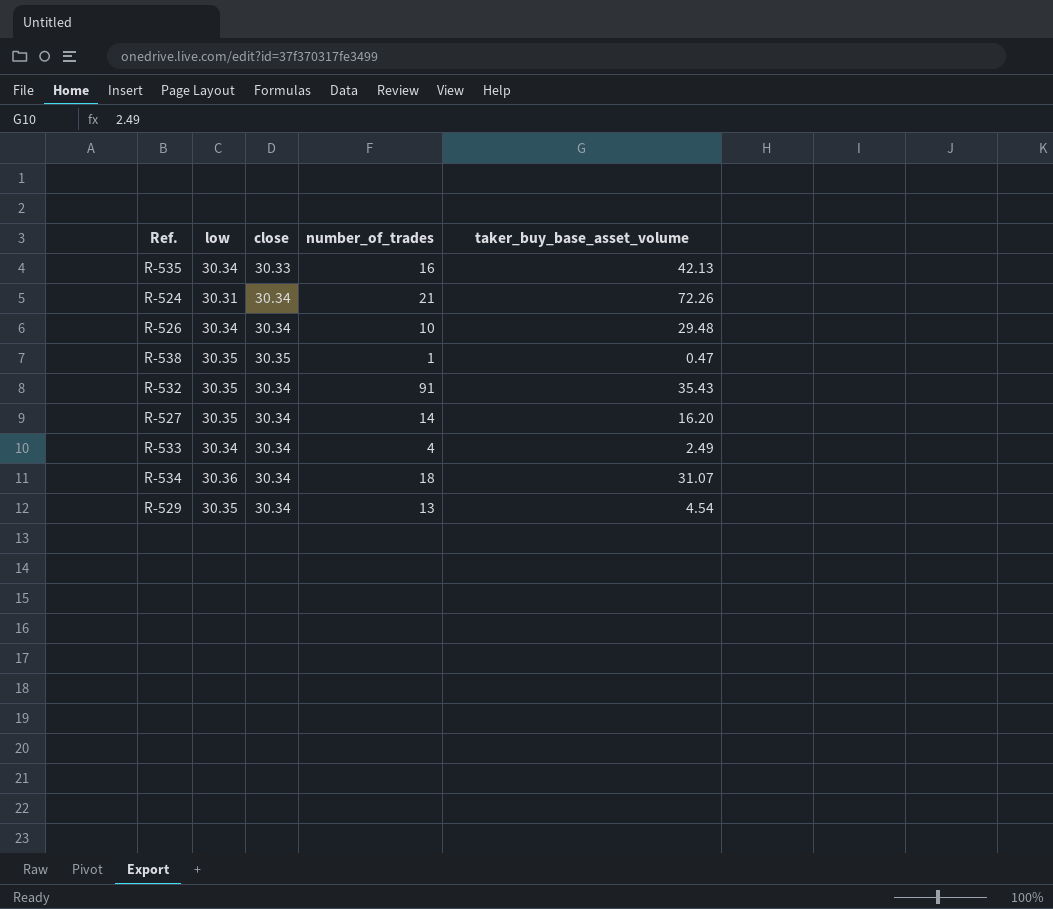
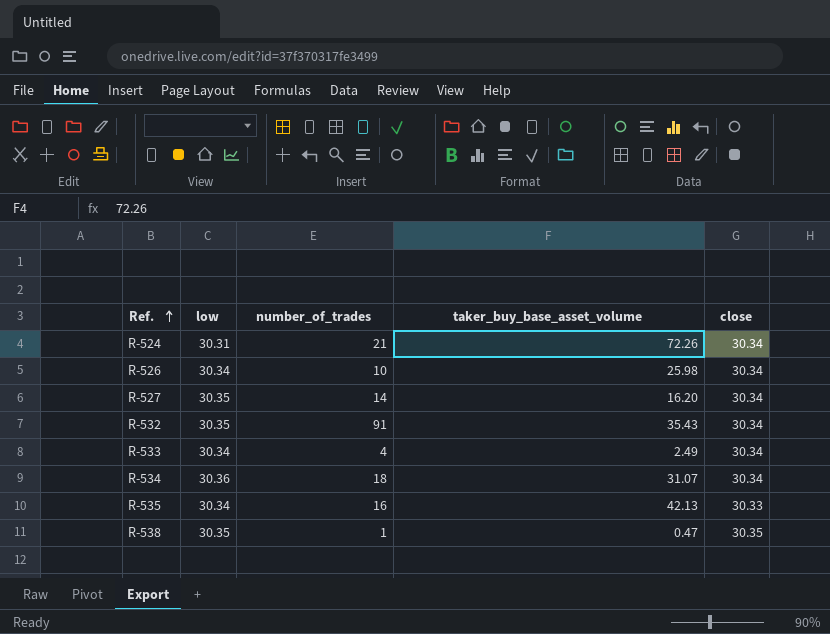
row order: none -> Ref. ascending
column close | position: 3 -> 5
row R-529: 30.35 | 30.34 | 13 | 4.54 -> none
R-526 | taker_buy_base_asset_volume: 29.48 -> 25.98

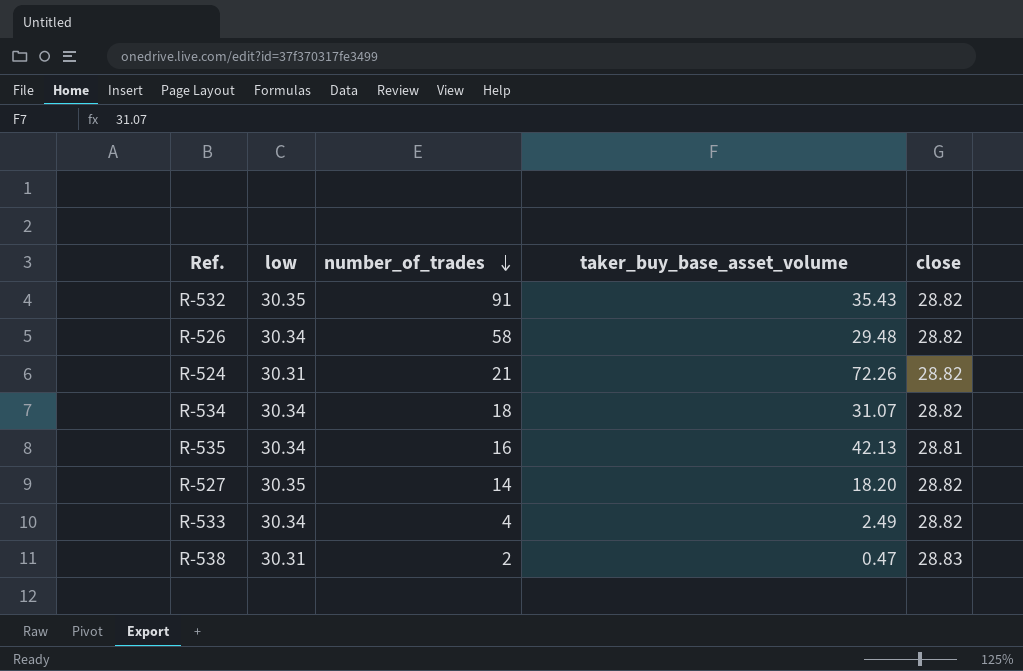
row order: Ref. ascending -> number_of_trades descending
R-532 | close: 30.34 -> 28.82
R-526 | number_of_trades: 10 -> 58
R-526 | taker_buy_base_asset_volume: 25.98 -> 29.48
R-526 | close: 30.34 -> 28.82
R-524 | close: 30.34 -> 28.82
R-534 | low: 30.36 -> 30.34
R-534 | close: 30.34 -> 28.82
R-535 | close: 30.33 -> 28.81
R-527 | taker_buy_base_asset_volume: 16.20 -> 18.20
R-527 | close: 30.34 -> 28.82
R-533 | close: 30.34 -> 28.82
R-538 | low: 30.35 -> 30.31
R-538 | number_of_trades: 1 -> 2
R-538 | close: 30.35 -> 28.83

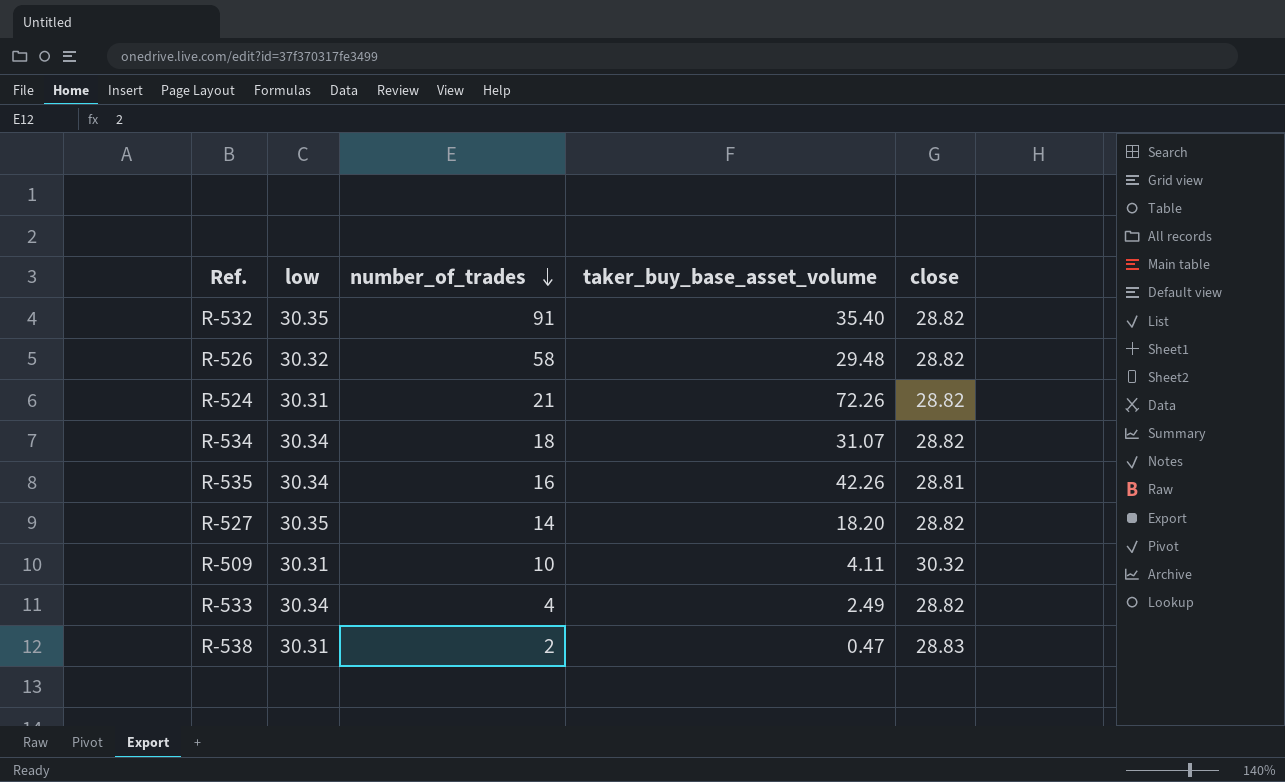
R-532 | taker_buy_base_asset_volume: 35.43 -> 35.40
R-526 | low: 30.34 -> 30.32
R-535 | taker_buy_base_asset_volume: 42.13 -> 42.26
row R-509: none -> 30.31 | 10 | 4.11 | 30.32

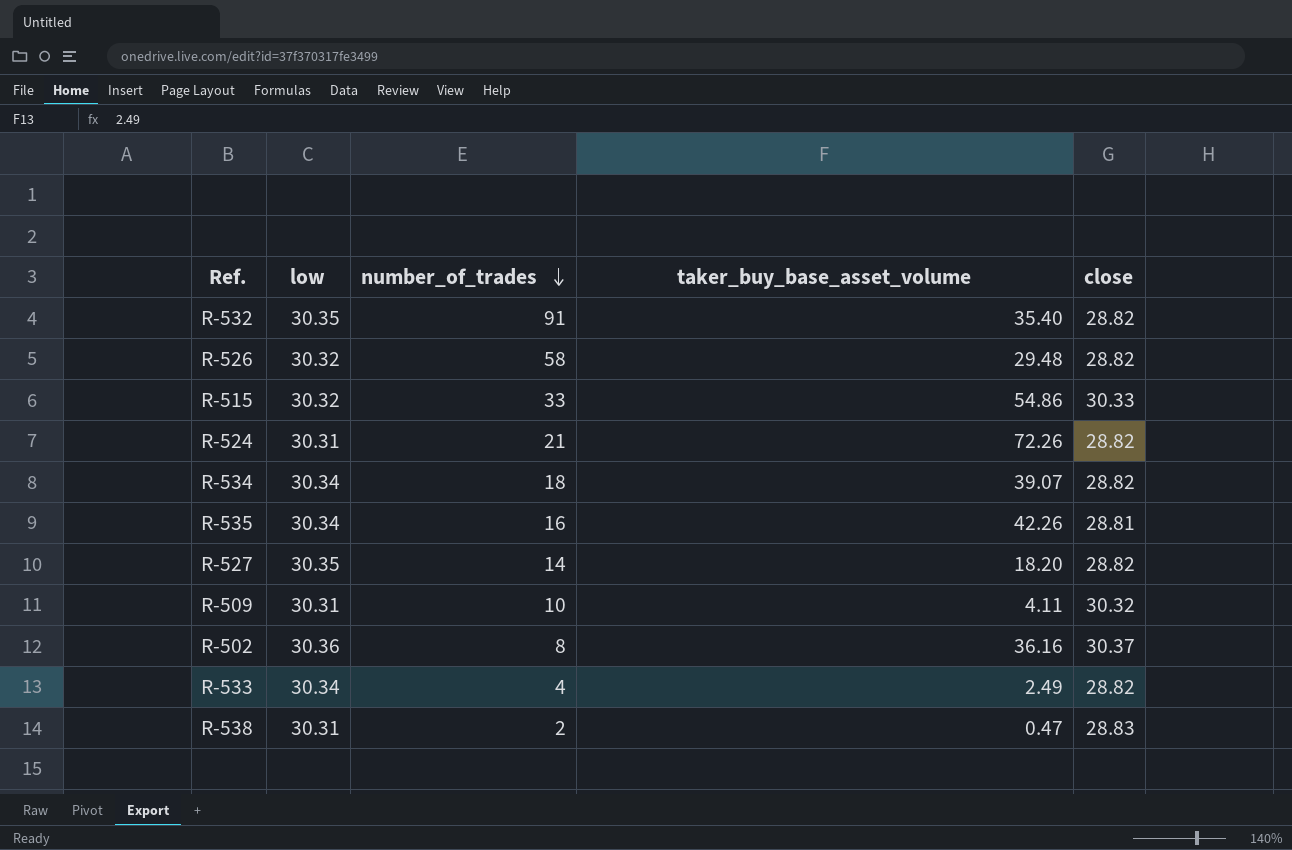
row R-515: none -> 30.32 | 33 | 54.86 | 30.33
R-534 | taker_buy_base_asset_volume: 31.07 -> 39.07
row R-502: none -> 30.36 | 8 | 36.16 | 30.37

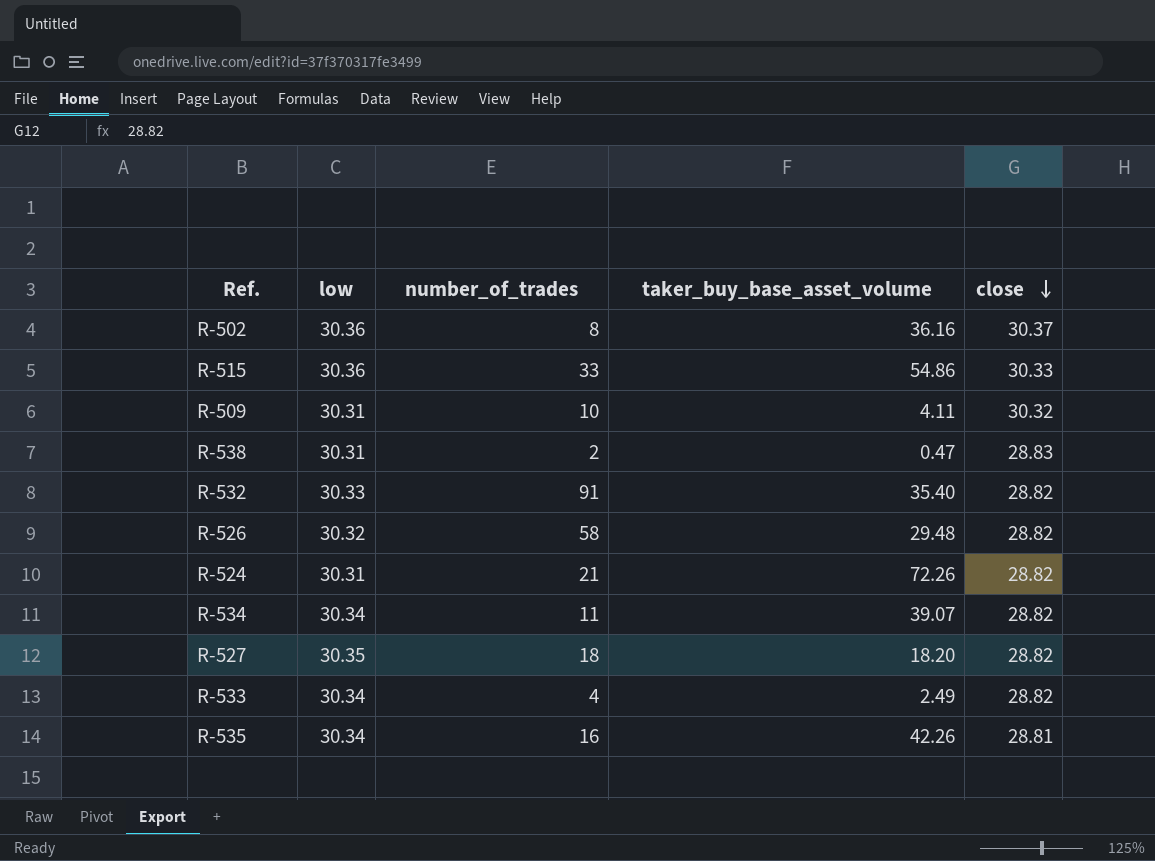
row order: number_of_trades descending -> close descending
R-515 | low: 30.32 -> 30.36
R-532 | low: 30.35 -> 30.33
R-534 | number_of_trades: 18 -> 11
R-527 | number_of_trades: 14 -> 18

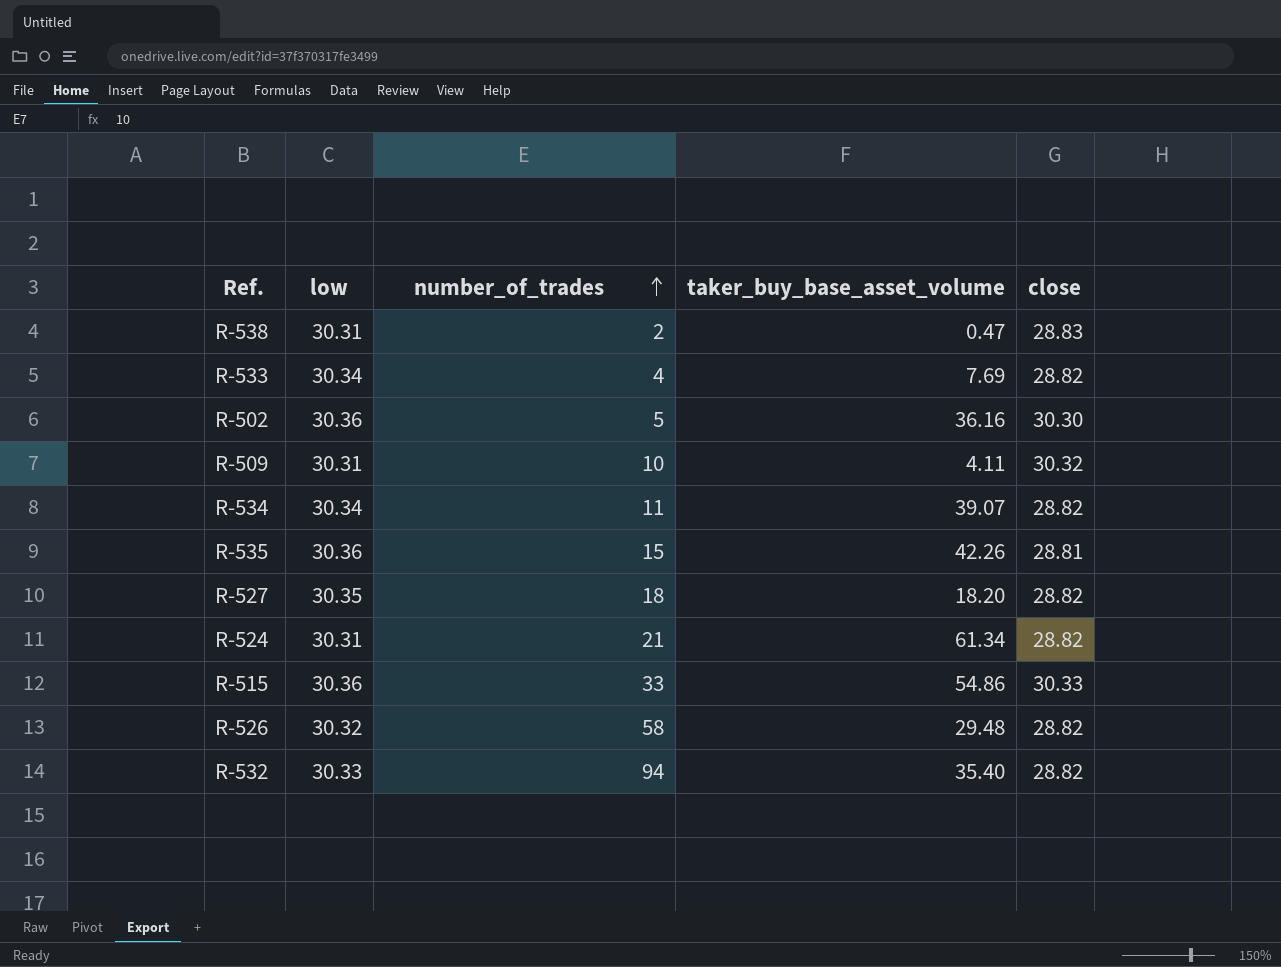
row order: close descending -> number_of_trades ascending
R-533 | taker_buy_base_asset_volume: 2.49 -> 7.69
R-502 | number_of_trades: 8 -> 5
R-502 | close: 30.37 -> 30.30
R-535 | low: 30.34 -> 30.36
R-535 | number_of_trades: 16 -> 15
R-524 | taker_buy_base_asset_volume: 72.26 -> 61.34
R-532 | number_of_trades: 91 -> 94

